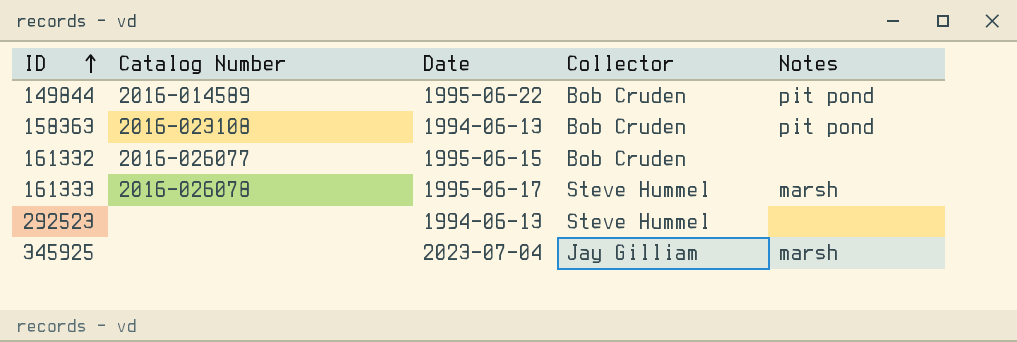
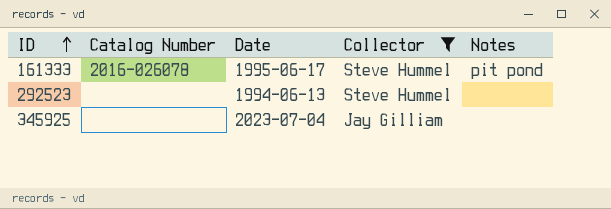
filter: none -> Collector != Bob Cruden
161333 | Notes: marsh -> pit pond
345925 | Notes: marsh -> none

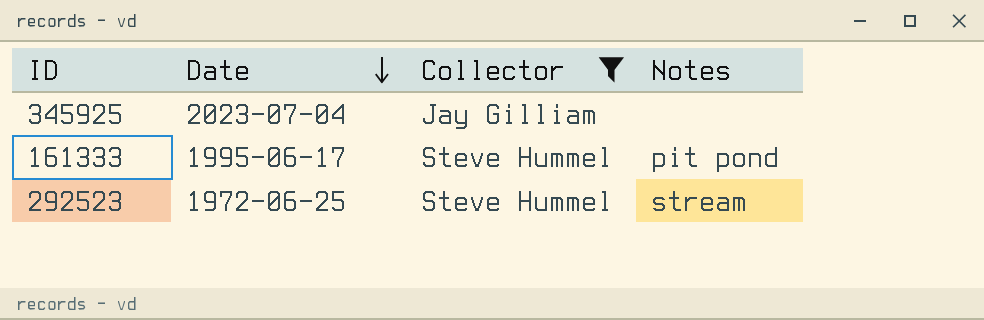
row order: ID ascending -> Date descending
column Catalog Number | position: 2 -> none
292523 | Date: 1994-06-13 -> 1972-06-25
292523 | Notes: none -> stream

